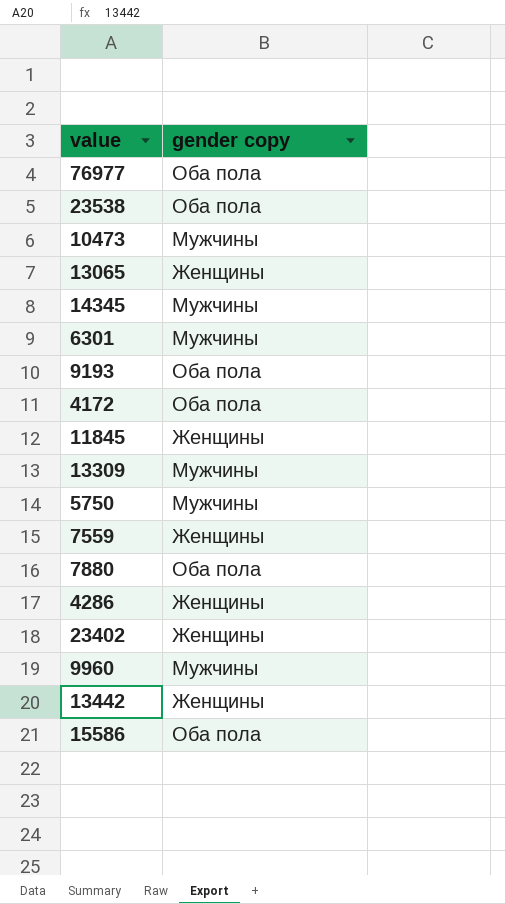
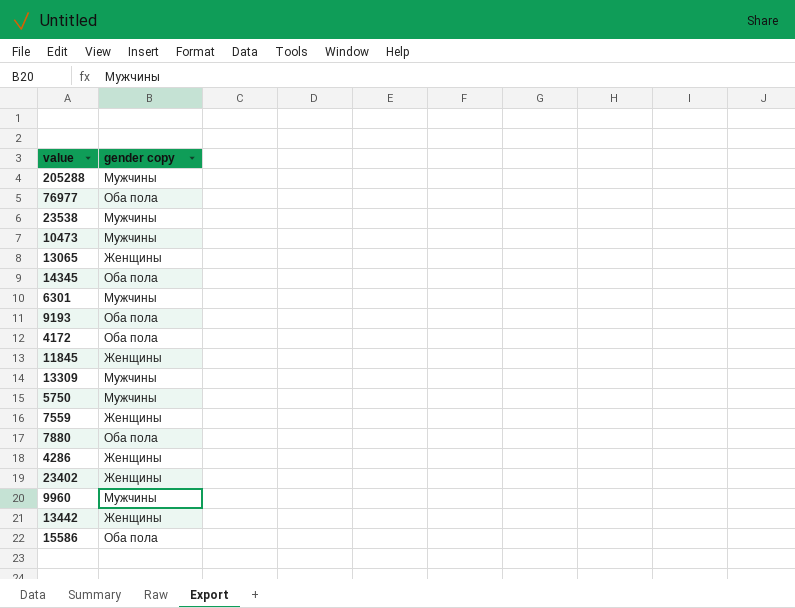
row 205288: none -> Мужчины
23538 | gender copy: Оба пола -> Мужчины
14345 | gender copy: Мужчины -> Оба пола

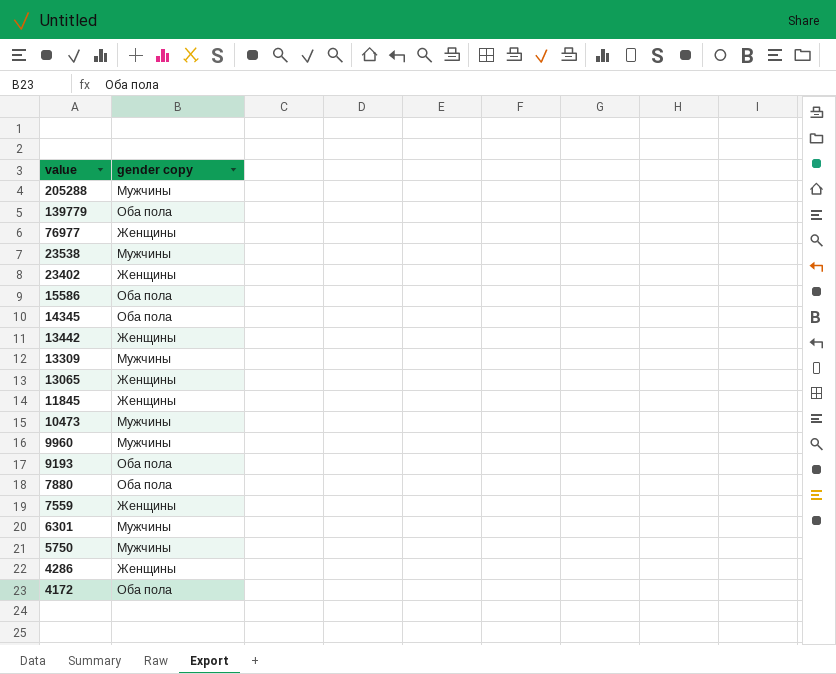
row order: none -> value descending
row 139779: none -> Оба пола
76977 | gender copy: Оба пола -> Женщины

